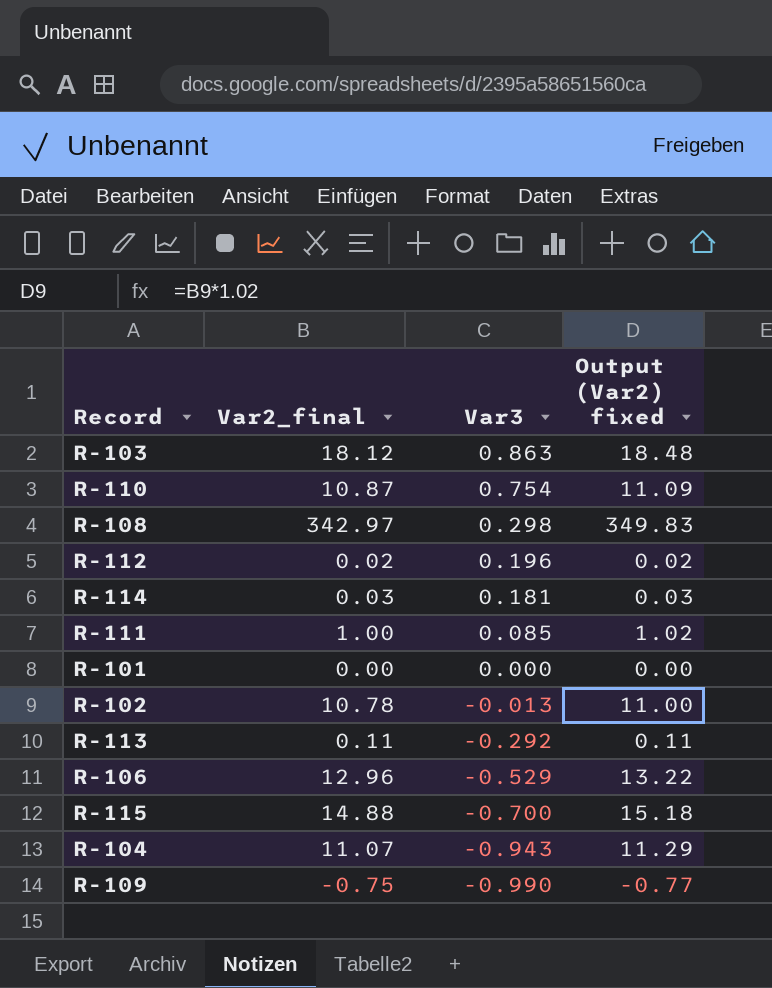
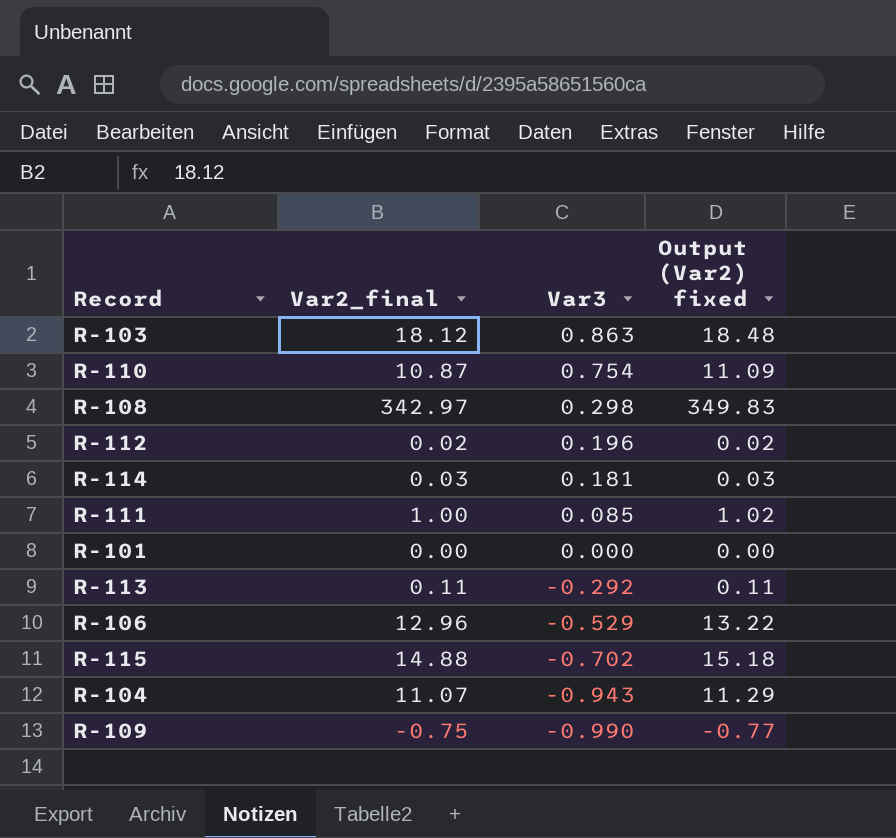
row R-102: 10.78 | -0.013 | 11.00 -> none
R-115 | Var3: -0.700 -> -0.702

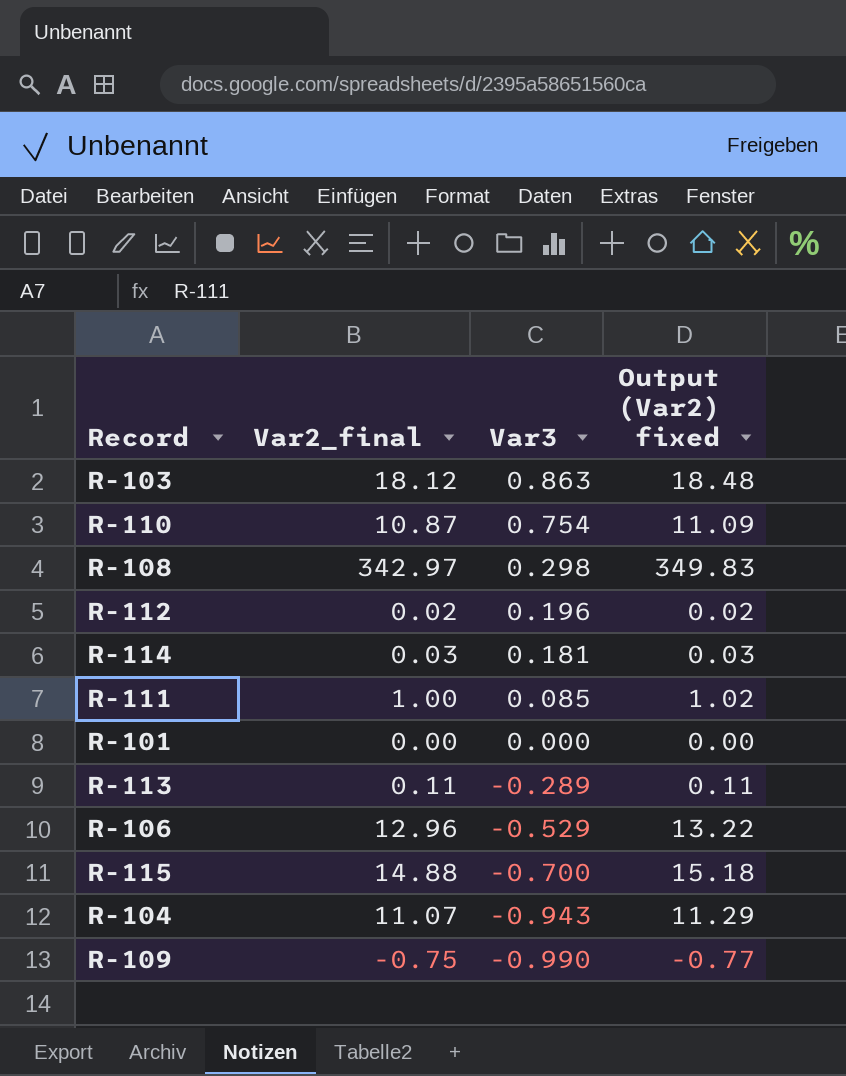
R-113 | Var3: -0.292 -> -0.289
R-115 | Var3: -0.702 -> -0.700

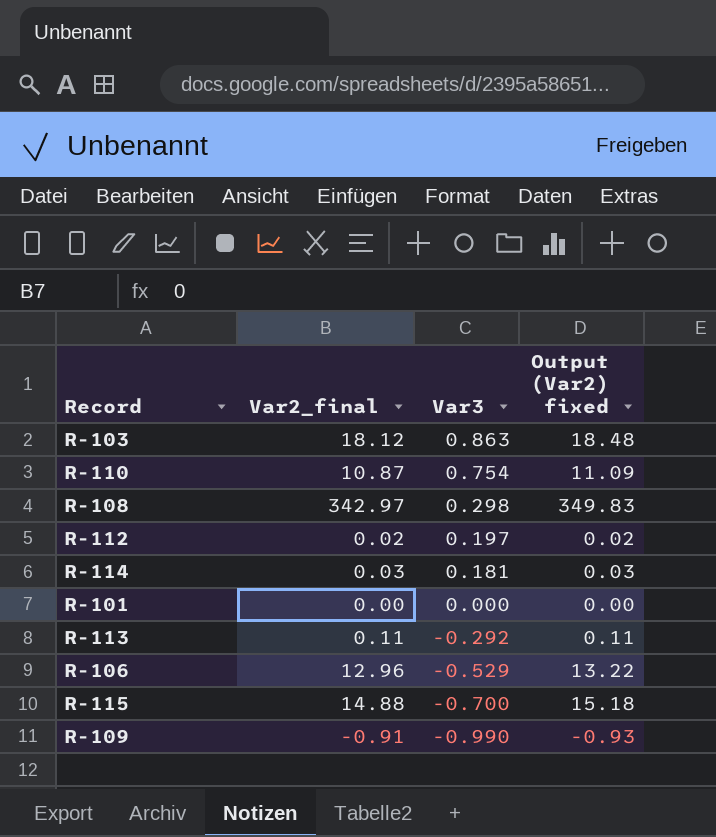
row R-111: 1.00 | 0.085 | 1.02 -> none
row R-104: 11.07 | -0.943 | 11.29 -> none
R-112 | Var3: 0.196 -> 0.197
R-113 | Var3: -0.289 -> -0.292
R-109 | Var2_final: -0.75 -> -0.91
R-109 | Output (Var2) fixed: -0.77 -> -0.93

